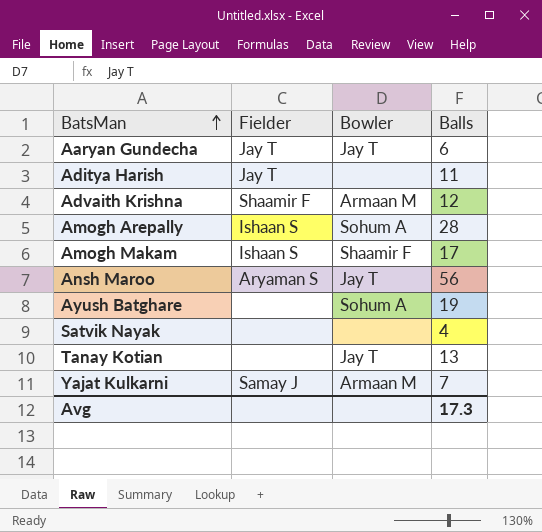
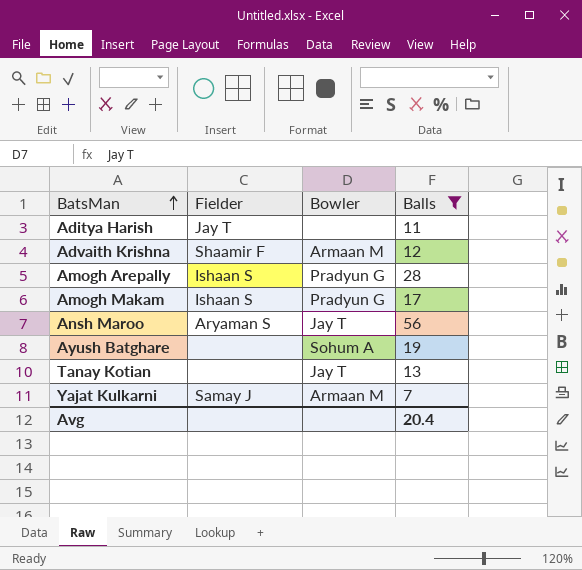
filter: none -> Balls >= 7
Amogh Arepally | Bowler: Sohum A -> Pradyun G
Amogh Makam | Bowler: Shaamir F -> Pradyun G
Avg | Balls: 17.3 -> 20.4

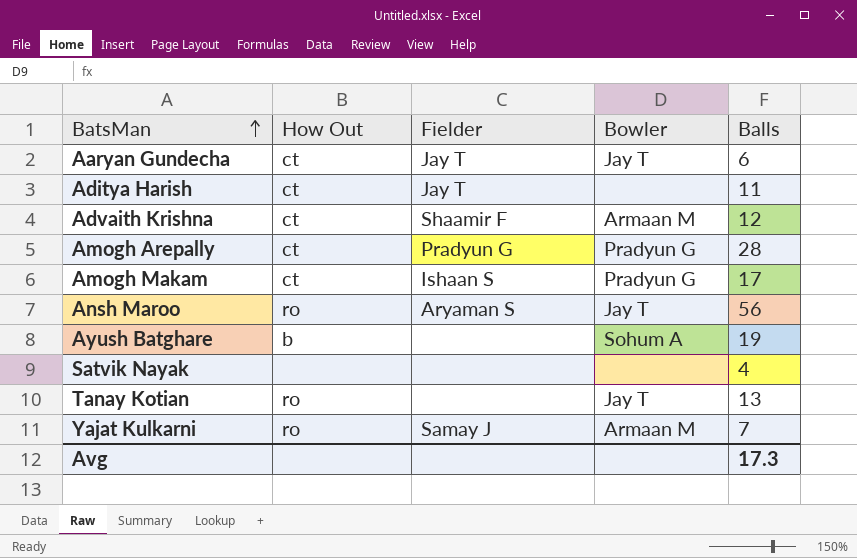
filter: Balls >= 7 -> none
column How Out | position: none -> 2
Amogh Arepally | Fielder: Ishaan S -> Pradyun G
Avg | Balls: 20.4 -> 17.3

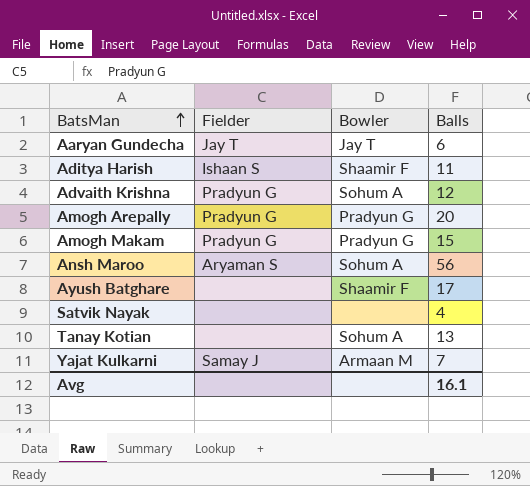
column How Out | position: 2 -> none
Aditya Harish | Fielder: Jay T -> Ishaan S
Aditya Harish | Bowler: none -> Shaamir F
Advaith Krishna | Fielder: Shaamir F -> Pradyun G
Advaith Krishna | Bowler: Armaan M -> Sohum A
Amogh Arepally | Balls: 28 -> 20
Amogh Makam | Fielder: Ishaan S -> Pradyun G
Amogh Makam | Balls: 17 -> 15
Ansh Maroo | Bowler: Jay T -> Sohum A
Ayush Batghare | Bowler: Sohum A -> Shaamir F
Ayush Batghare | Balls: 19 -> 17
Tanay Kotian | Bowler: Jay T -> Sohum A
Avg | Balls: 17.3 -> 16.1

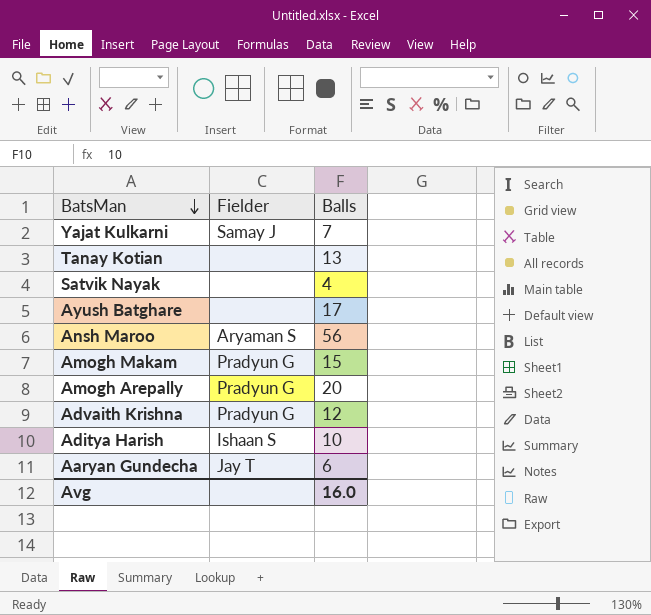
row order: BatsMan ascending -> BatsMan descending
column Bowler | position: 3 -> none
Aditya Harish | Balls: 11 -> 10
Avg | Balls: 16.1 -> 16.0

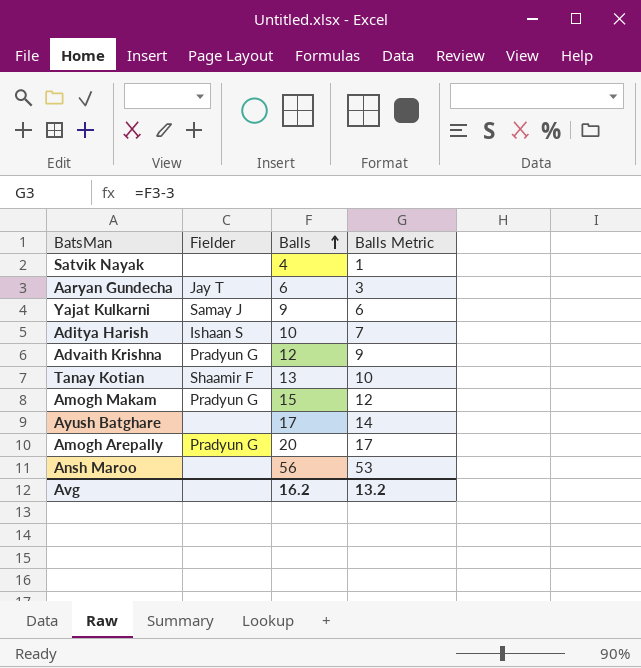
row order: BatsMan descending -> Balls ascending
column Balls Metric | formula: none -> [Balls] - 3
Yajat Kulkarni | Balls: 7 -> 9
Tanay Kotian | Fielder: none -> Shaamir F
Ansh Maroo | Fielder: Aryaman S -> none
Avg | Balls: 16.0 -> 16.2

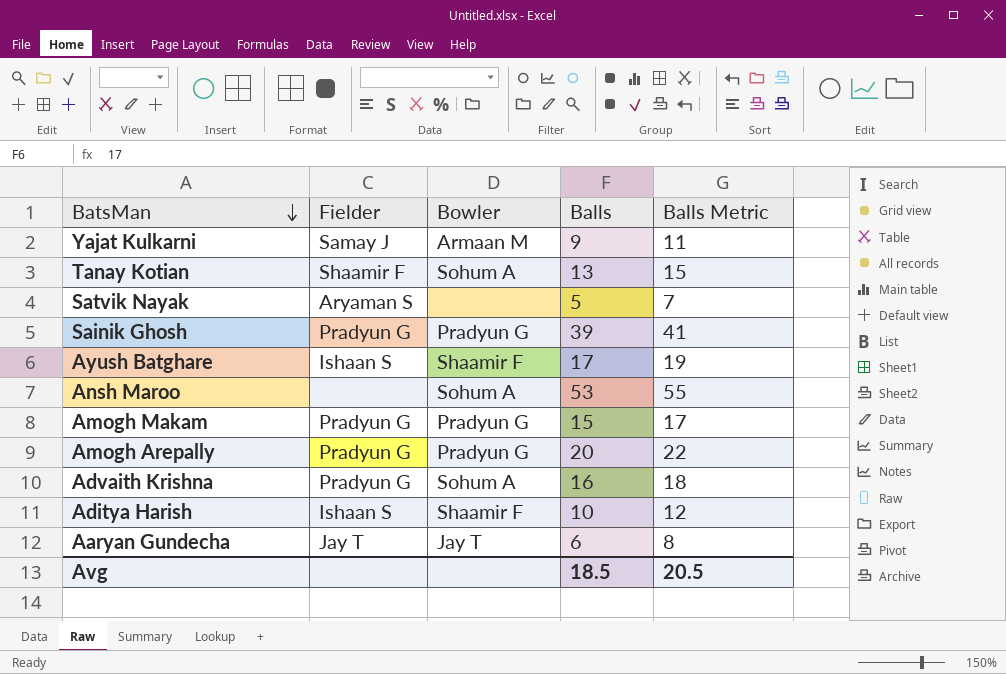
row order: Balls ascending -> BatsMan descending
column Bowler | position: none -> 3
column Balls Metric | formula: [Balls] - 3 -> [Balls] + 2
Satvik Nayak | Fielder: none -> Aryaman S
Satvik Nayak | Balls: 4 -> 5
row Sainik Ghosh: none -> Pradyun G | Pradyun G | 39 | 41
Ayush Batghare | Fielder: none -> Ishaan S
Ansh Maroo | Balls: 56 -> 53
Advaith Krishna | Balls: 12 -> 16
Avg | Balls: 16.2 -> 18.5
Avg | Balls Metric: 13.2 -> 20.5

